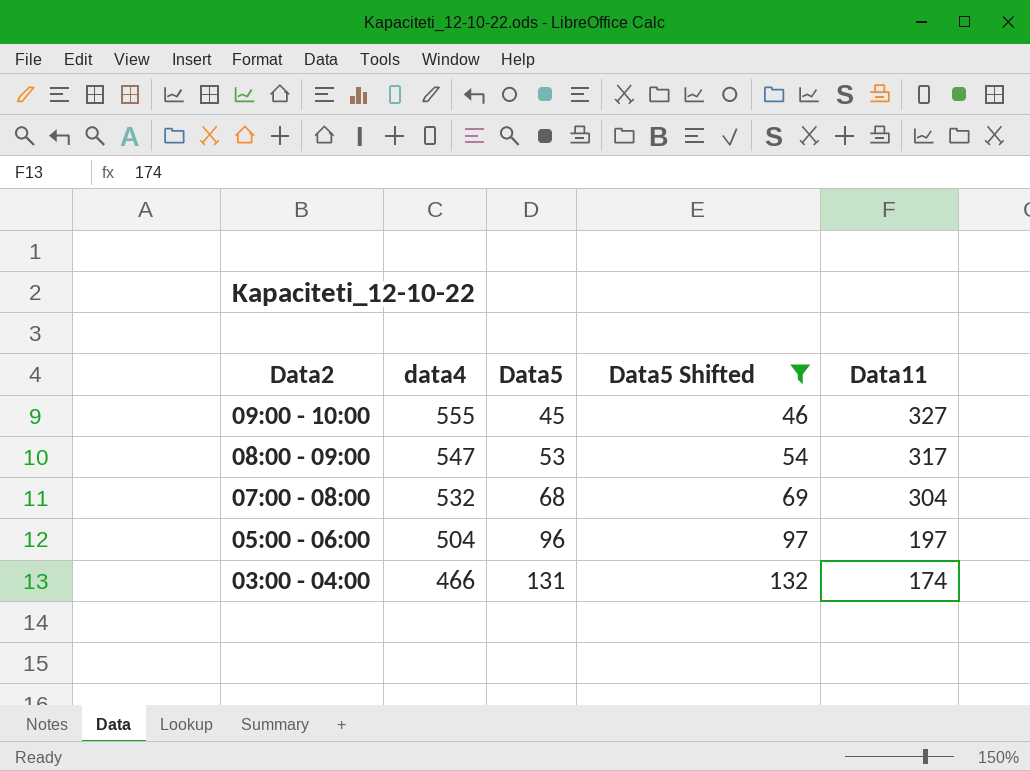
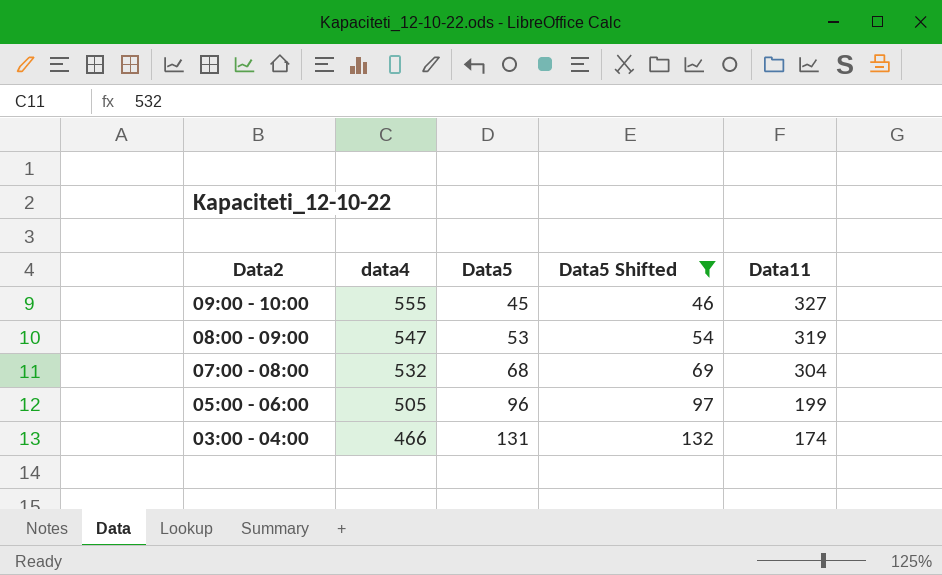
08:00 - 09:00 | Data11: 317 -> 319
05:00 - 06:00 | data4: 504 -> 505
05:00 - 06:00 | Data11: 197 -> 199

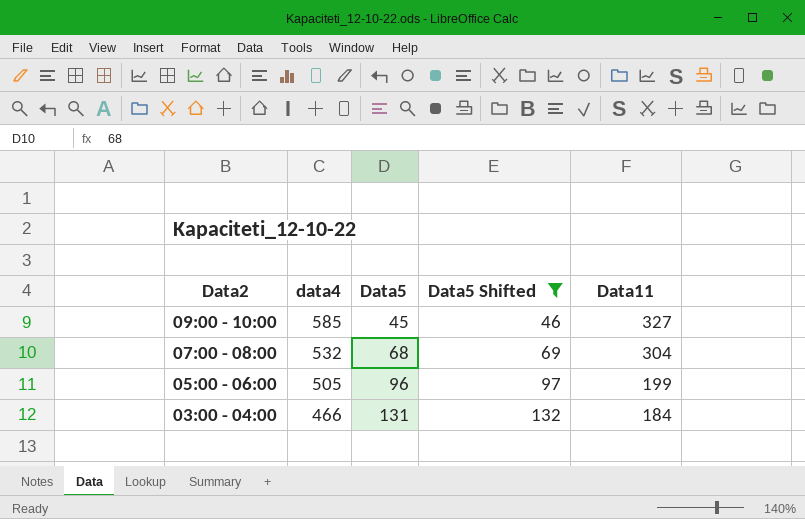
row 08:00 - 09:00: 547 | 53 | 54 | 319 -> none
09:00 - 10:00 | data4: 555 -> 585
03:00 - 04:00 | Data11: 174 -> 184

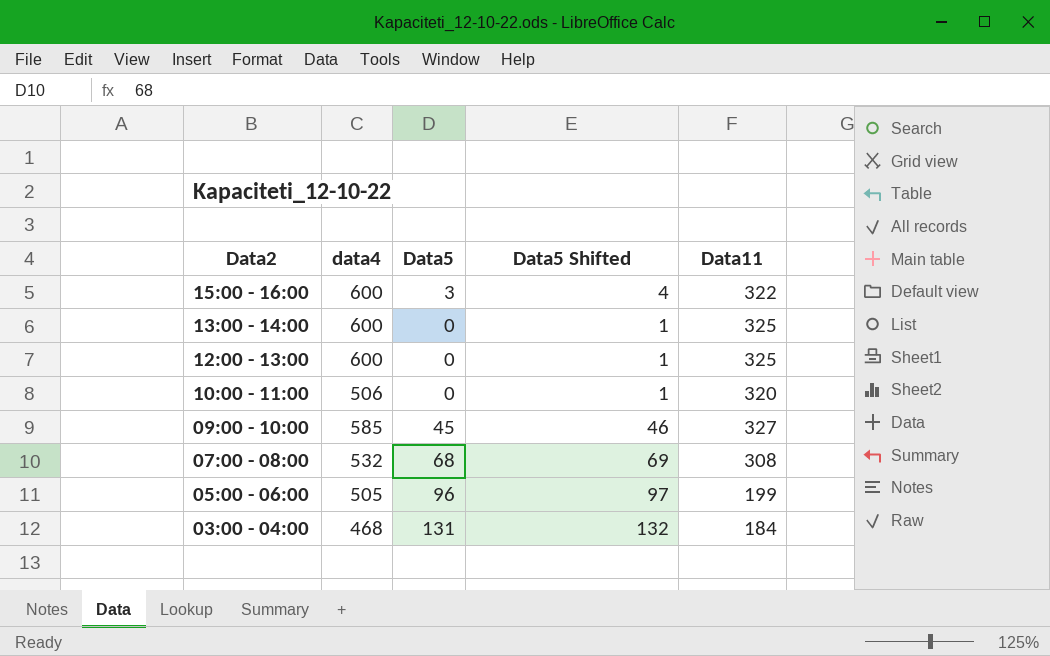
filter: Data5 Shifted >= 46 -> none
07:00 - 08:00 | Data11: 304 -> 308
03:00 - 04:00 | data4: 466 -> 468

